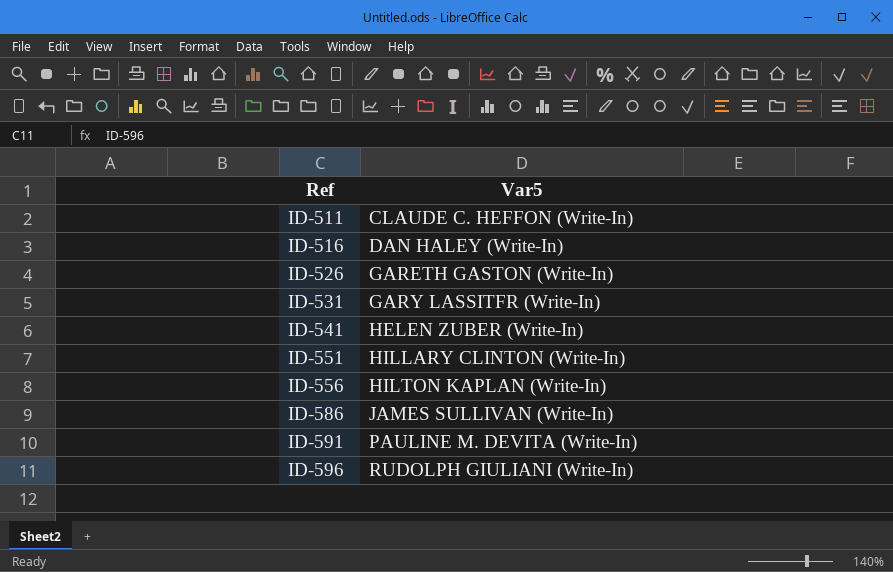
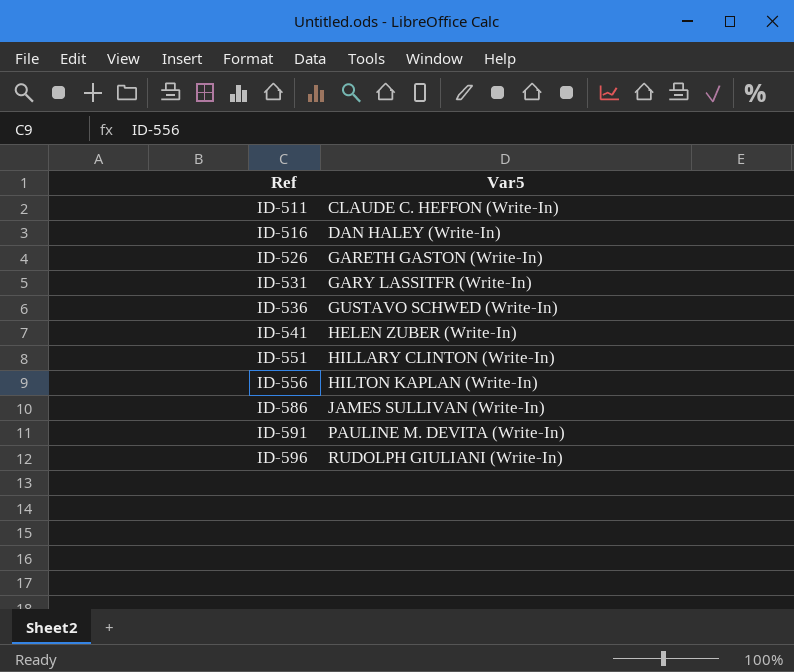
row ID-536: none -> GUSTAVO SCHWED (Write-In)

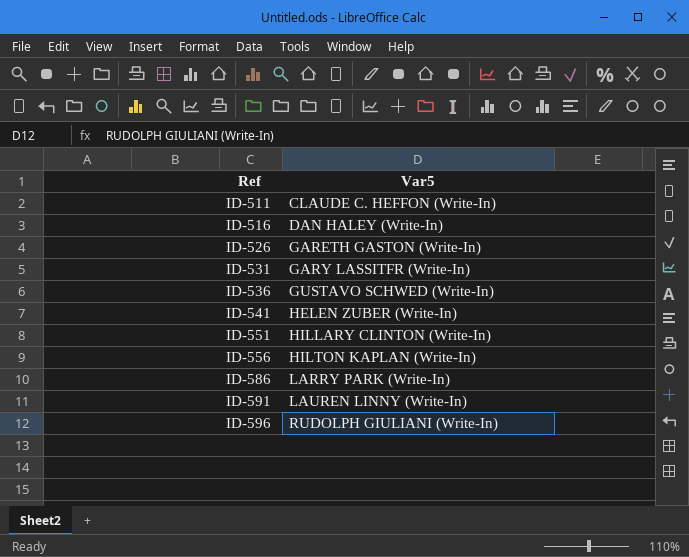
ID-586 | Var5: JAMES SULLIVAN (Write-In) -> LARRY PARK (Write-In)
ID-591 | Var5: PAULINE M. DEVITA (Write-In) -> LAUREN LINNY (Write-In)

